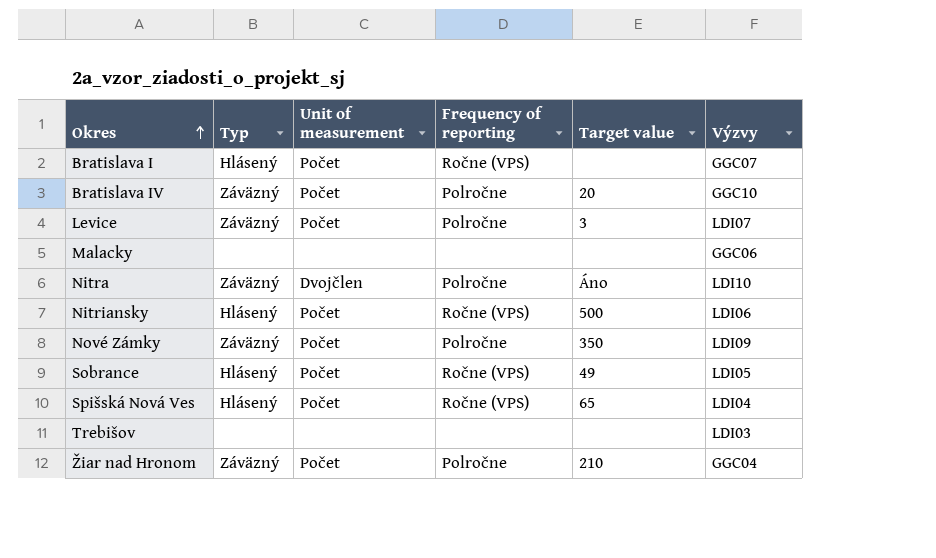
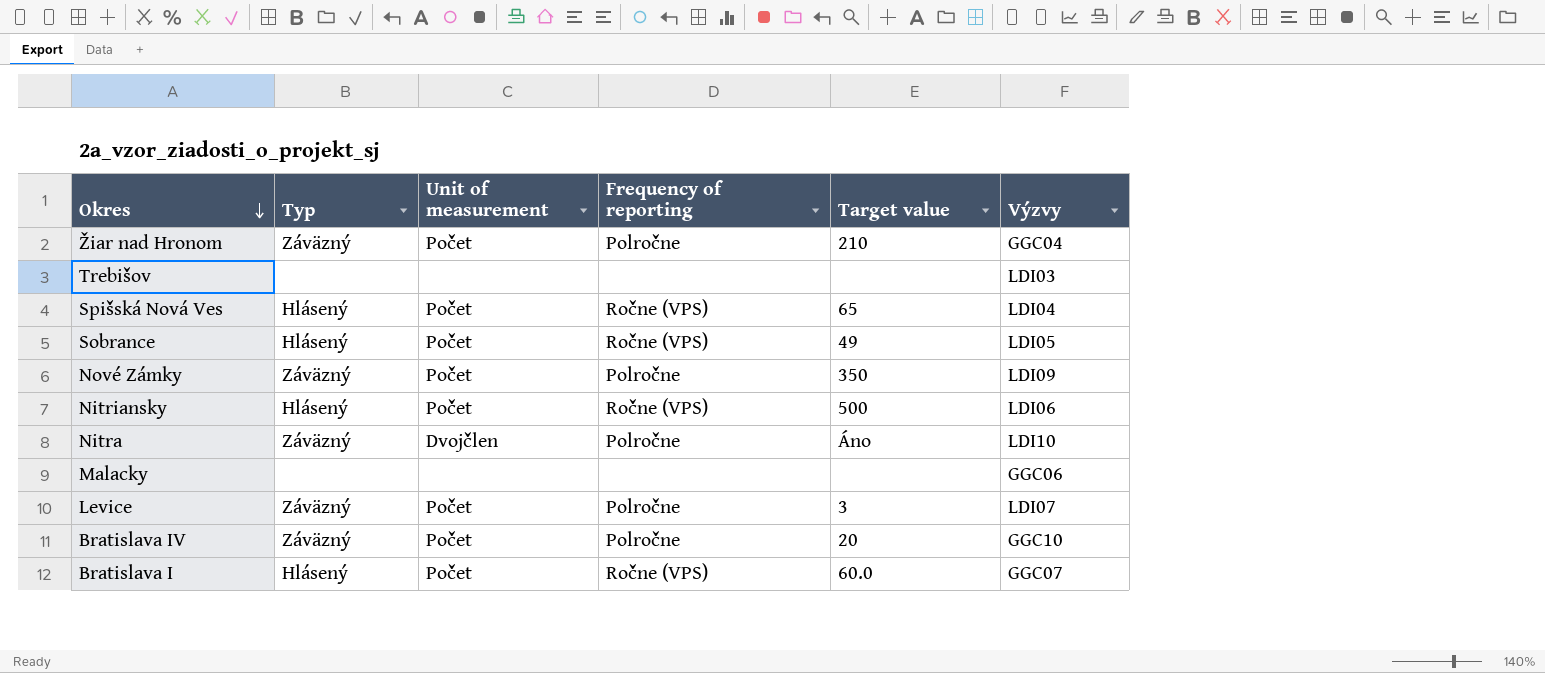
row order: Okres ascending -> Okres descending
Bratislava I | Target value: none -> 60.0

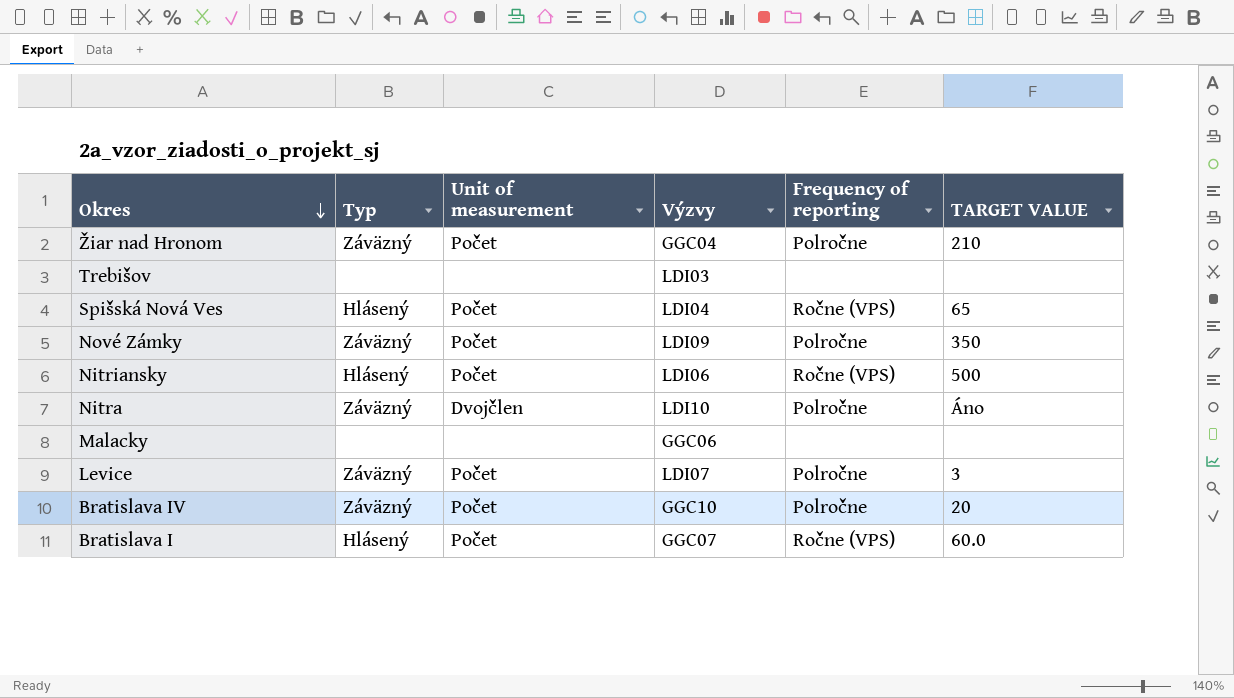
column Výzvy | position: 6 -> 4
column name: Target value -> TARGET VALUE
row Sobrance: Hlásený | Počet | Ročne (VPS) | 49 | LDI05 -> none

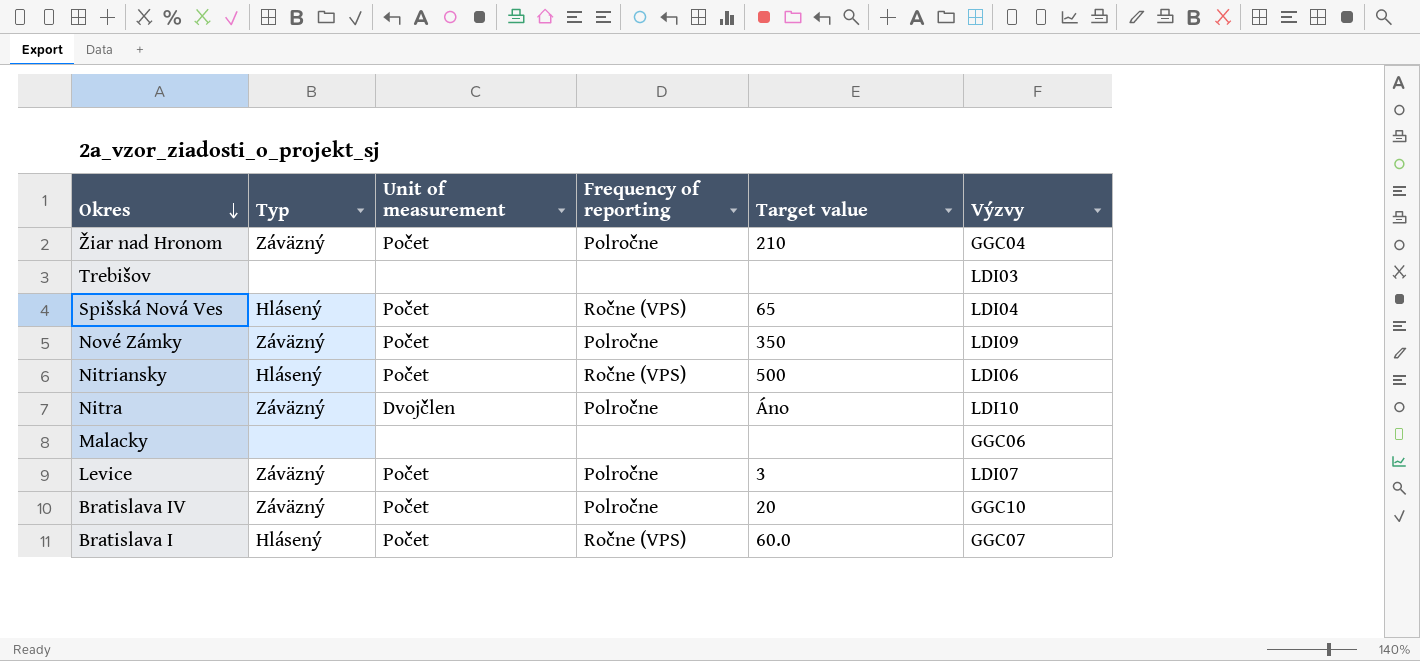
column name: TARGET VALUE -> Target value
column Výzvy | position: 4 -> 6

